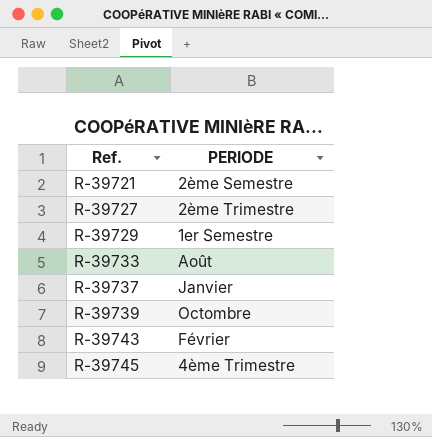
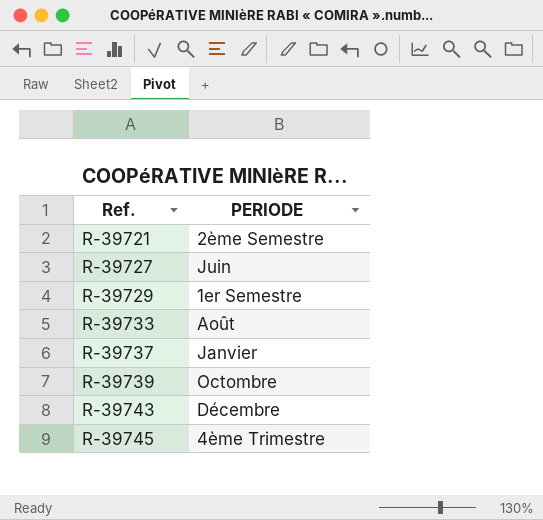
R-39727 | PERIODE: 2ème Trimestre -> Juin
R-39743 | PERIODE: Février -> Décembre

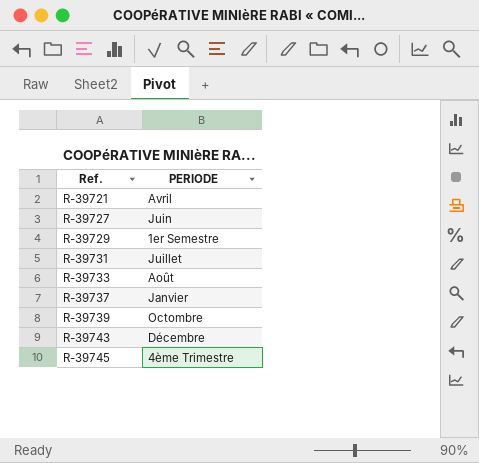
R-39721 | PERIODE: 2ème Semestre -> Avril
row R-39731: none -> Juillet

